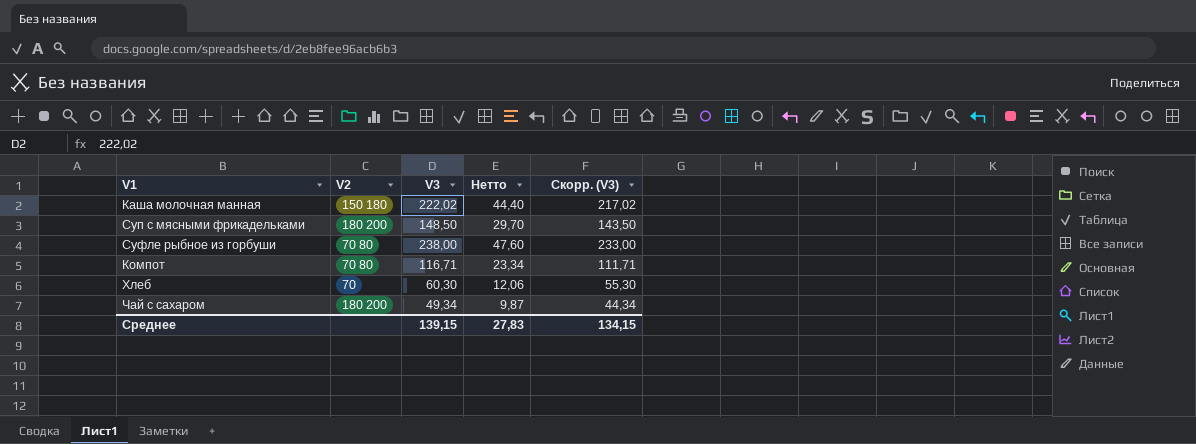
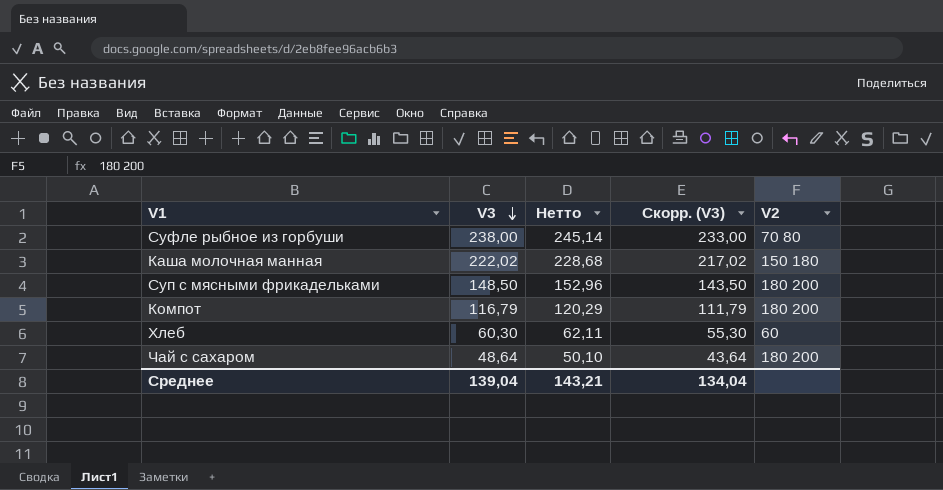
row order: none -> V3 descending
column Нетто | formula: [V3] * 0,2 -> [V3] * 1,03
column V2 | position: 2 -> 5
Компот | V3: 116,71 -> 116,79
Компот | Скорр. (V3): 111,71 -> 111,79
Компот | V2: 70 80 -> 180 200
Хлеб | V2: 70 -> 60
Чай с сахаром | V3: 49,34 -> 48,64
Чай с сахаром | Скорр. (V3): 44,34 -> 43,64
Среднее | V3: 139,15 -> 139,04
Среднее | Нетто: 27,83 -> 143,21
Среднее | Скорр. (V3): 134,15 -> 134,04

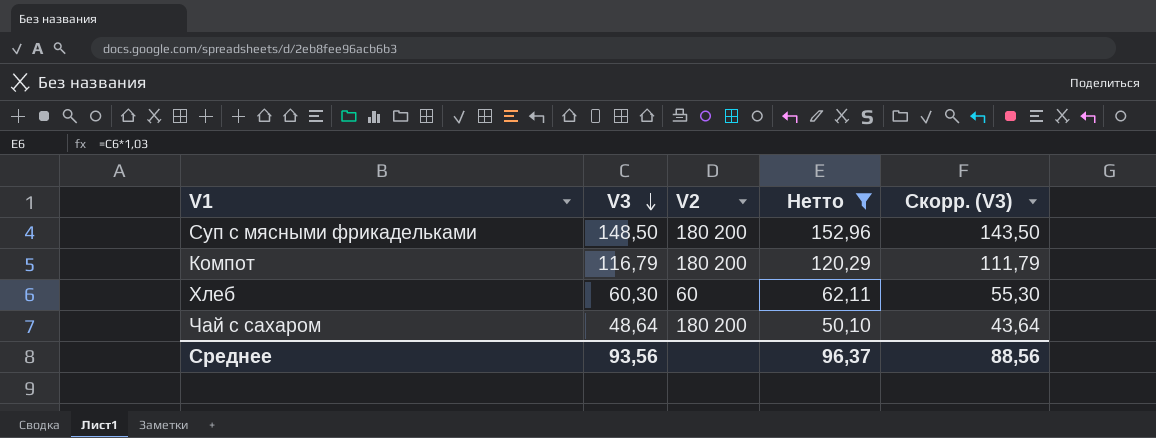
filter: none -> Нетто <= 152,96
column V2 | position: 5 -> 3
Среднее | V3: 139,04 -> 93,56
Среднее | Нетто: 143,21 -> 96,37
Среднее | Скорр. (V3): 134,04 -> 88,56

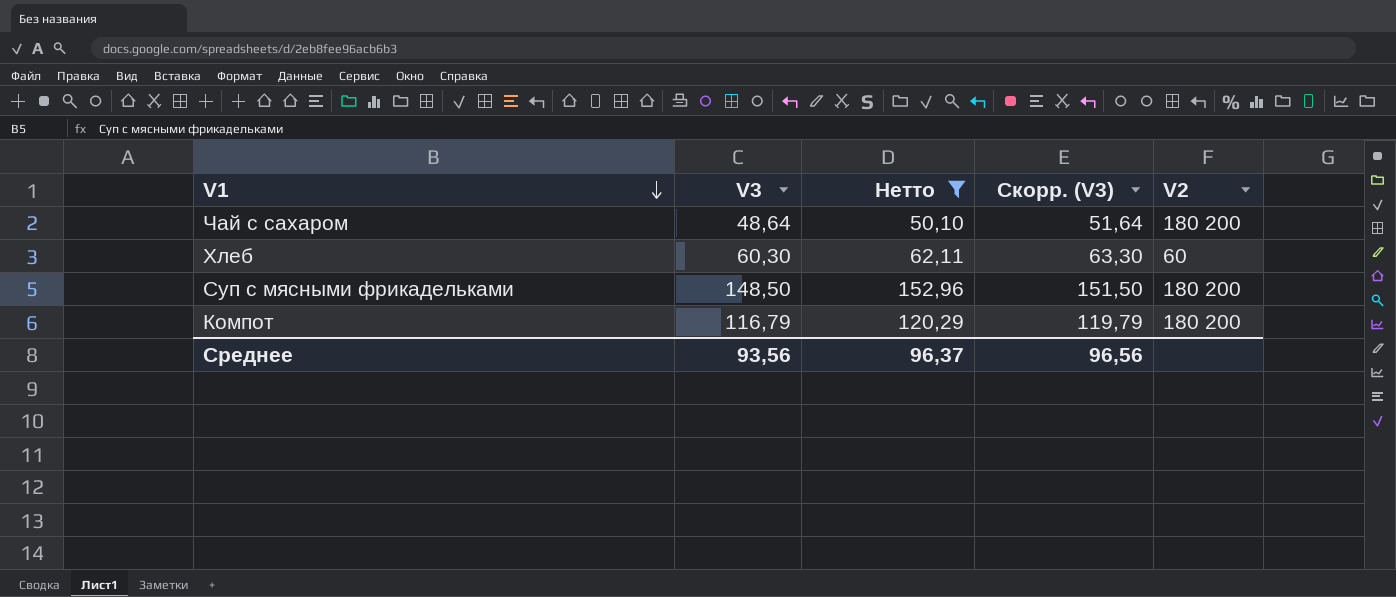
row order: V3 descending -> V1 descending
column Скорр. (V3) | formula: [V3] - 5 -> [V3] + 3
column V2 | position: 3 -> 5
Среднее | Скорр. (V3): 88,56 -> 96,56

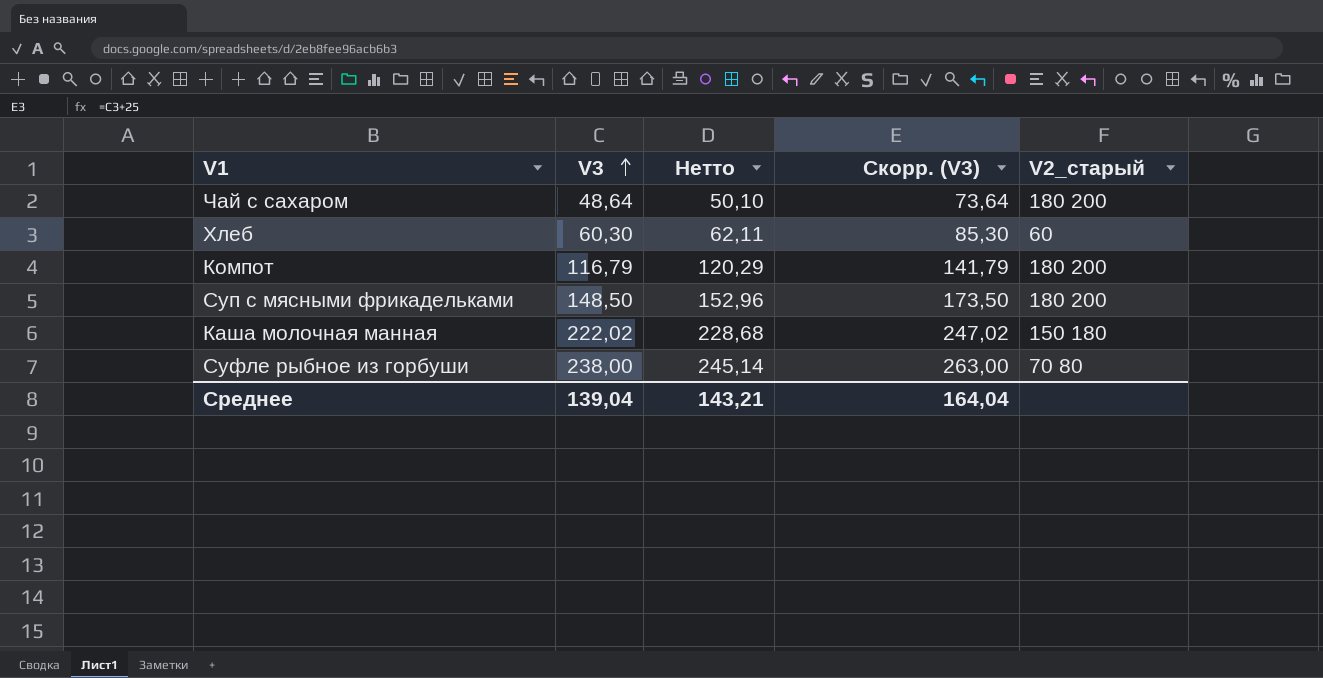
filter: Нетто <= 152,96 -> none
row order: V1 descending -> V3 ascending
column Скорр. (V3) | formula: [V3] + 3 -> [V3] + 25
column name: V2 -> V2_старый
Среднее | V3: 93,56 -> 139,04
Среднее | Нетто: 96,37 -> 143,21
Среднее | Скорр. (V3): 96,56 -> 164,04

